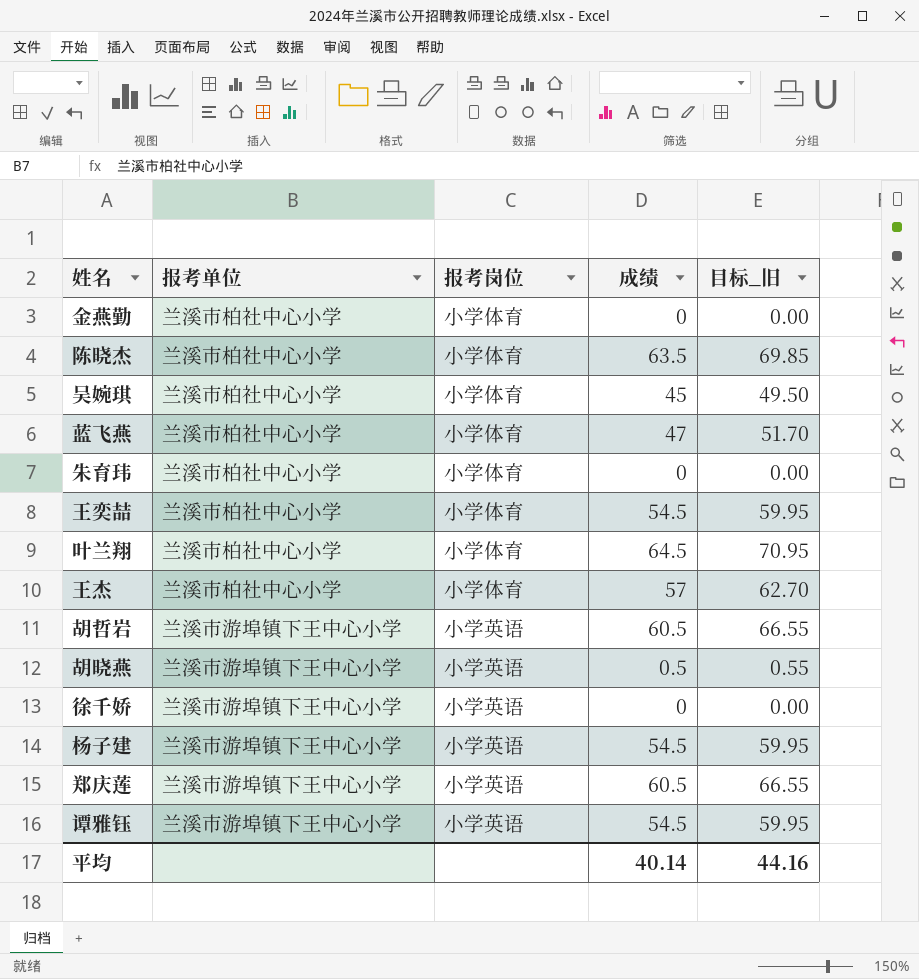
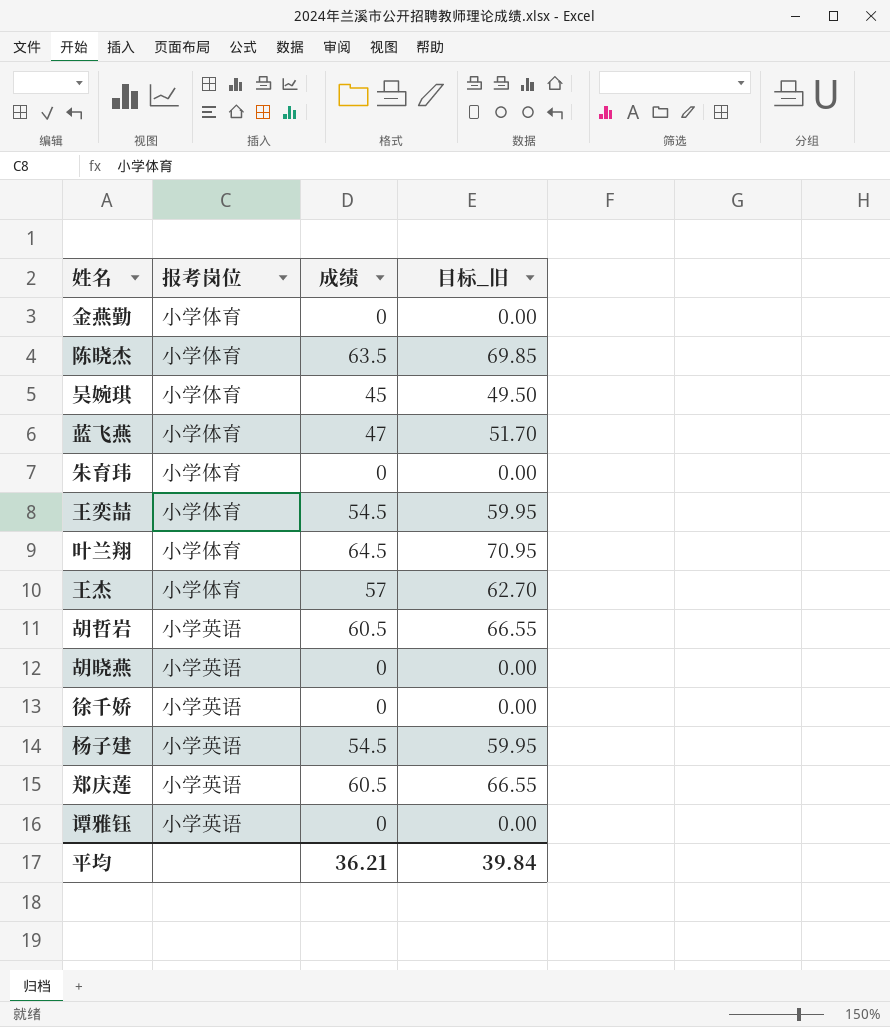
column 报考单位 | position: 2 -> none
胡晓燕 | 成绩: 0.5 -> 0
胡晓燕 | 目标_旧: 0.55 -> 0.00
谭雅钰 | 成绩: 54.5 -> 0
谭雅钰 | 目标_旧: 59.95 -> 0.00
平均 | 成绩: 40.14 -> 36.21
平均 | 目标_旧: 44.16 -> 39.84

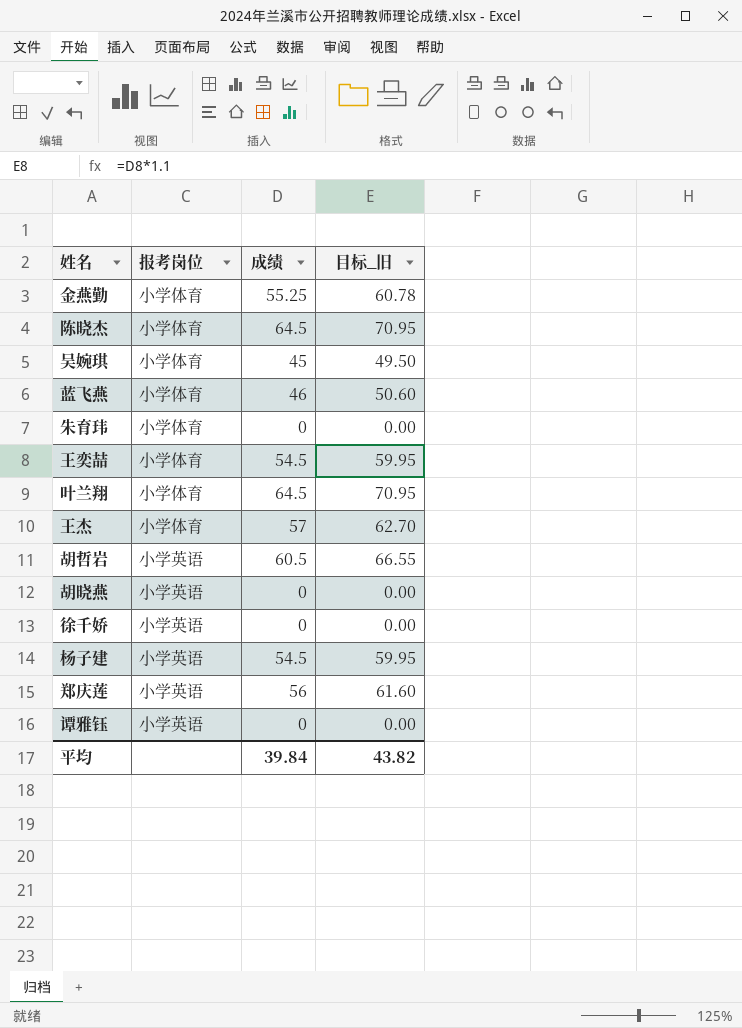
金燕勤 | 成绩: 0 -> 55.25
金燕勤 | 目标_旧: 0.00 -> 60.78
陈晓杰 | 成绩: 63.5 -> 64.5
陈晓杰 | 目标_旧: 69.85 -> 70.95
蓝飞燕 | 成绩: 47 -> 46
蓝飞燕 | 目标_旧: 51.70 -> 50.60
郑庆莲 | 成绩: 60.5 -> 56
郑庆莲 | 目标_旧: 66.55 -> 61.60
平均 | 成绩: 36.21 -> 39.84
平均 | 目标_旧: 39.84 -> 43.82

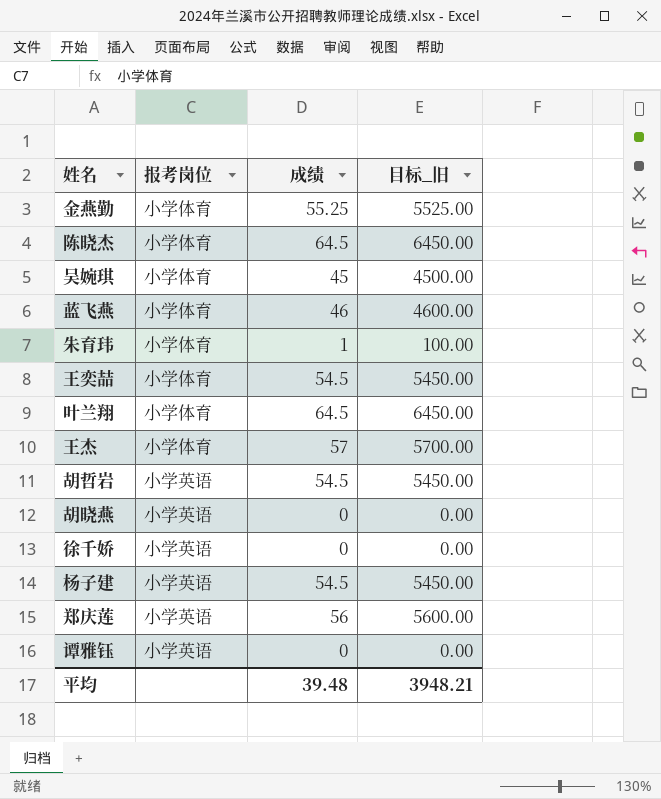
column 目标_旧 | formula: [成绩] * 1.1 -> [成绩] * 100
朱育玮 | 成绩: 0 -> 1
胡哲岩 | 成绩: 60.5 -> 54.5
平均 | 成绩: 39.84 -> 39.48
平均 | 目标_旧: 43.82 -> 3948.21

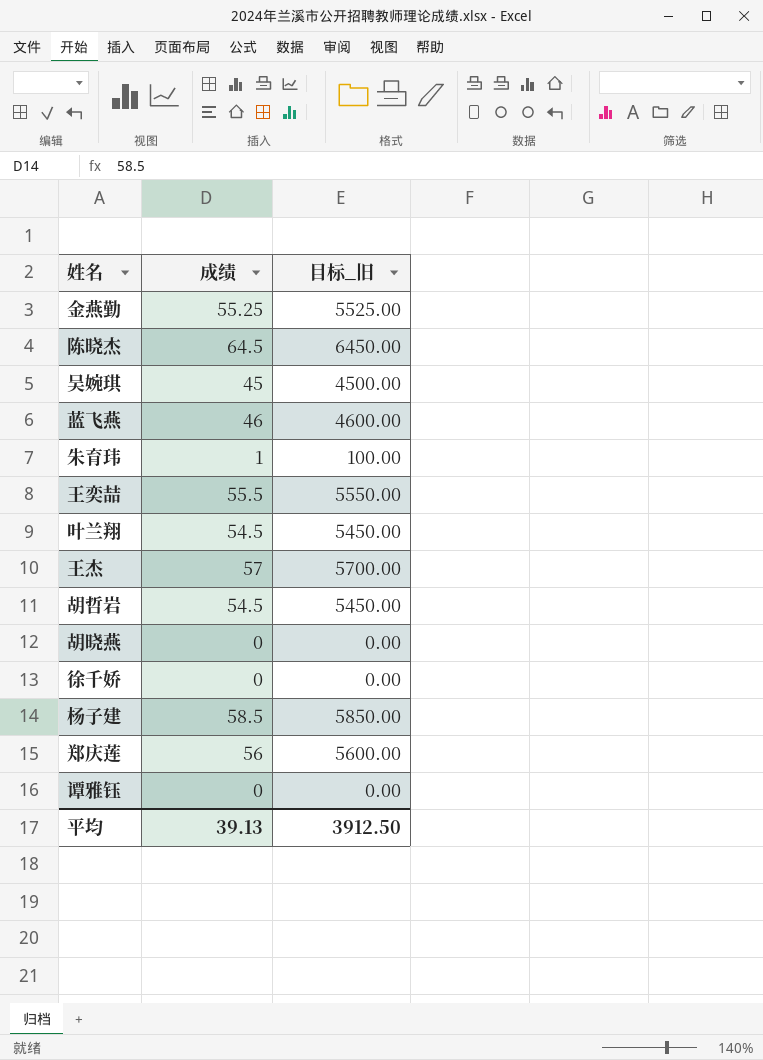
column 报考岗位 | position: 2 -> none
王奕喆 | 成绩: 54.5 -> 55.5
王奕喆 | 目标_旧: 5450.00 -> 5550.00
叶兰翔 | 成绩: 64.5 -> 54.5
叶兰翔 | 目标_旧: 6450.00 -> 5450.00
杨子建 | 成绩: 54.5 -> 58.5
杨子建 | 目标_旧: 5450.00 -> 5850.00
平均 | 成绩: 39.48 -> 39.13
平均 | 目标_旧: 3948.21 -> 3912.50

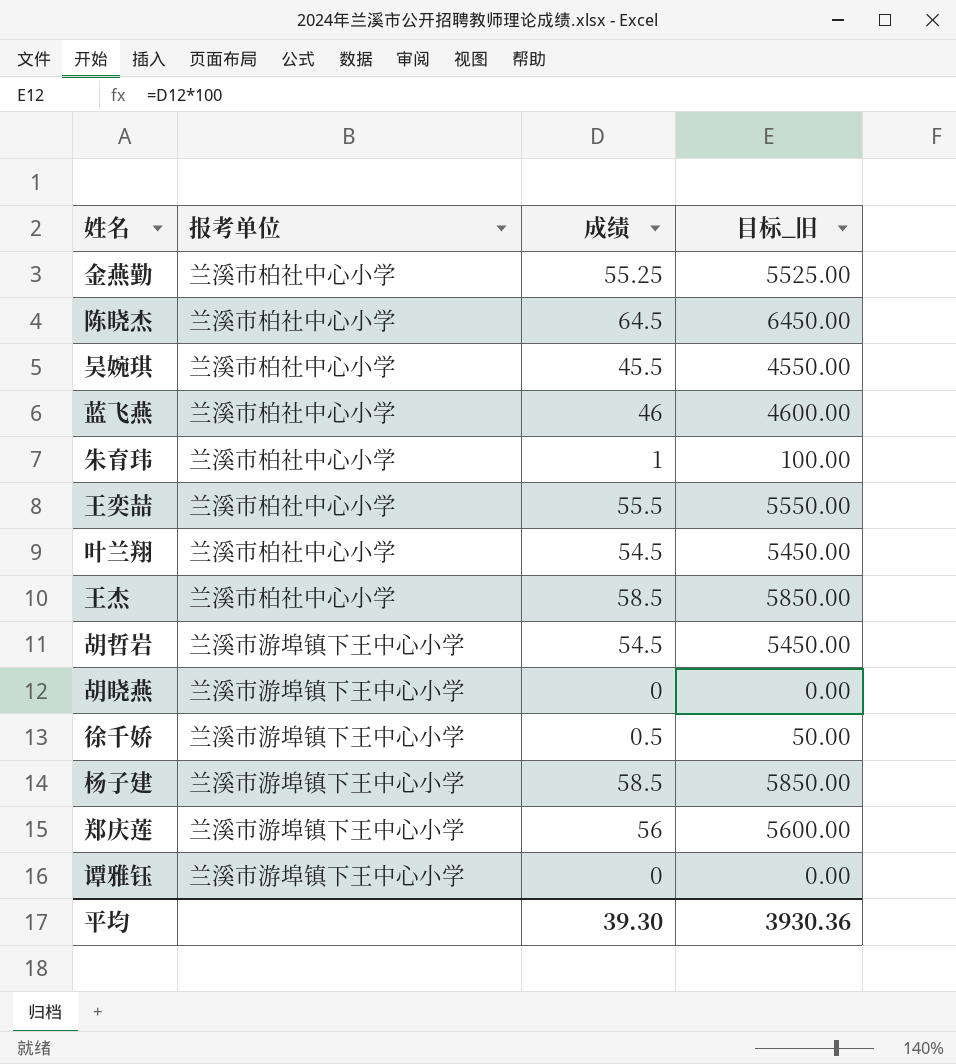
column 报考单位 | position: none -> 2
吴婉琪 | 成绩: 45 -> 45.5
吴婉琪 | 目标_旧: 4500.00 -> 4550.00
王杰 | 成绩: 57 -> 58.5
王杰 | 目标_旧: 5700.00 -> 5850.00
徐千娇 | 成绩: 0 -> 0.5
徐千娇 | 目标_旧: 0.00 -> 50.00
平均 | 成绩: 39.13 -> 39.30
平均 | 目标_旧: 3912.50 -> 3930.36

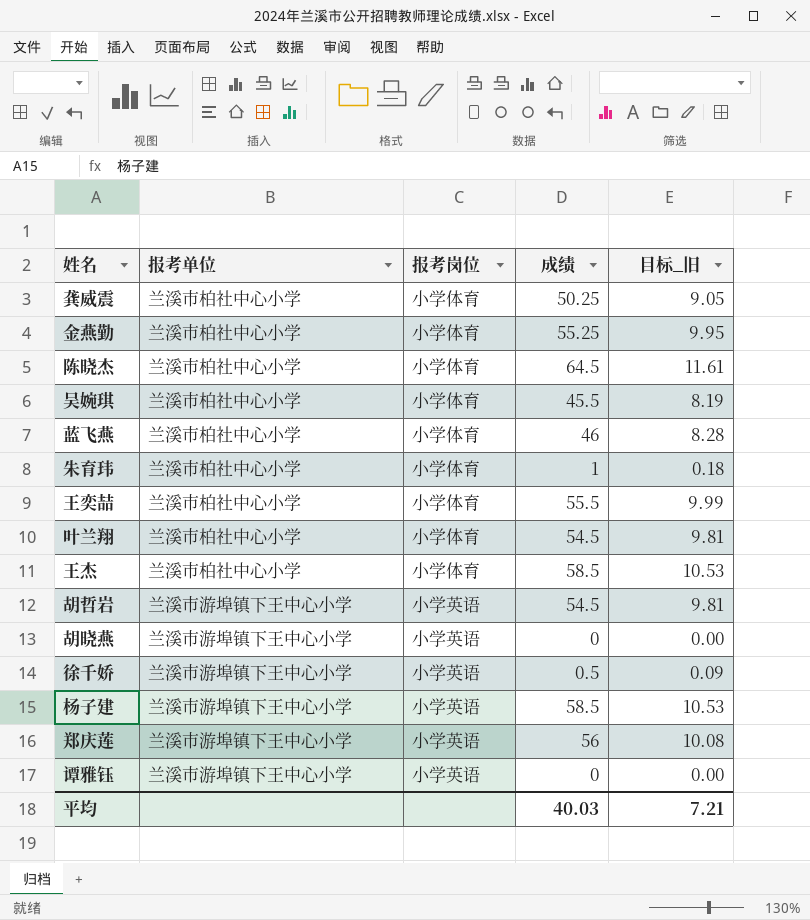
column 报考岗位 | position: none -> 3
column 目标_旧 | formula: [成绩] * 100 -> [成绩] * 0.18
row 龚威震: none -> 兰溪市柏社中心小学 | 小学体育 | 50.25 | 9.05
平均 | 成绩: 39.30 -> 40.03
平均 | 目标_旧: 3930.36 -> 7.21

